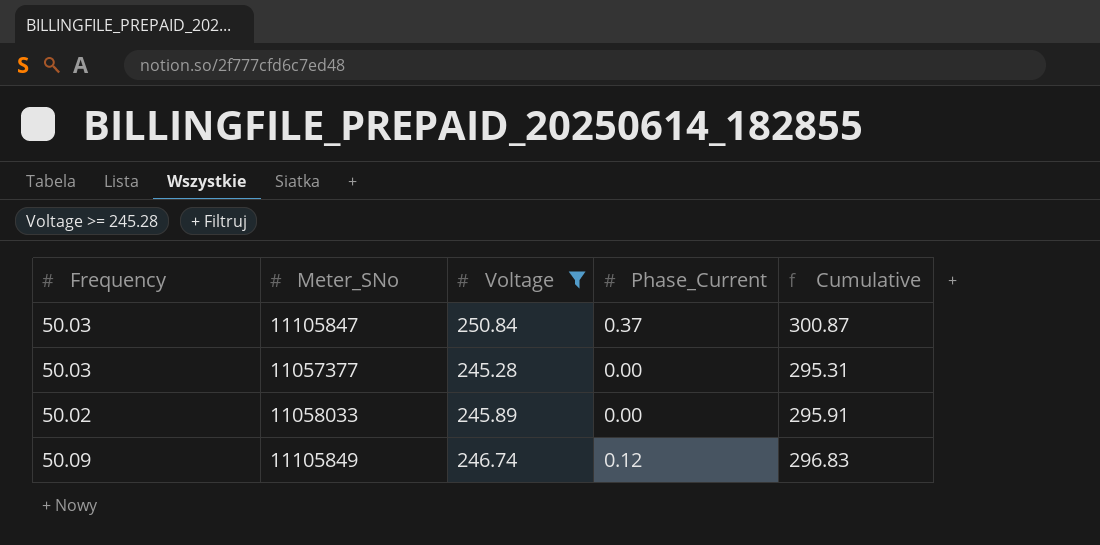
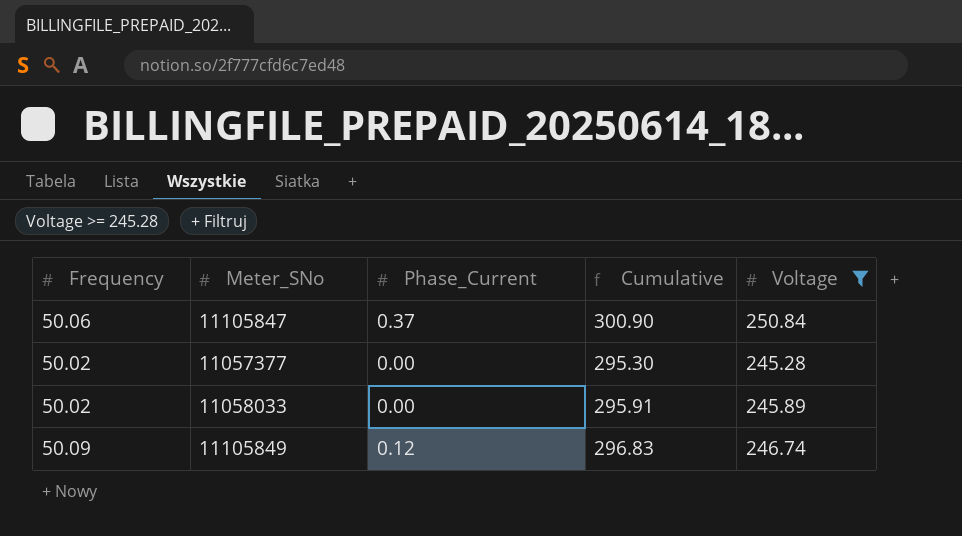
column Voltage | position: 3 -> 5
11105847 | Frequency: 50.03 -> 50.06
11105847 | Cumulative: 300.87 -> 300.90
11057377 | Frequency: 50.03 -> 50.02
11057377 | Cumulative: 295.31 -> 295.30

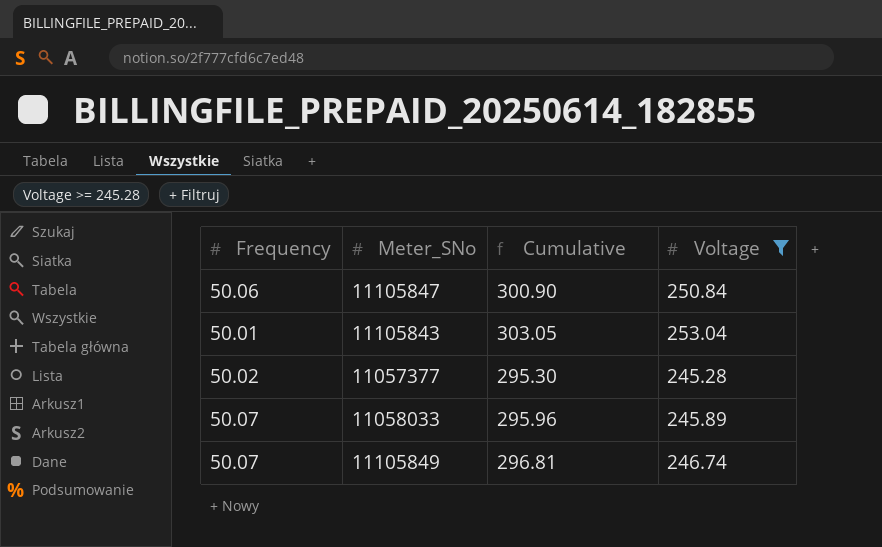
column Phase_Current | position: 3 -> none
row 11105843: none -> 50.01 | 303.05 | 253.04
11058033 | Frequency: 50.02 -> 50.07
11058033 | Cumulative: 295.91 -> 295.96
11105849 | Frequency: 50.09 -> 50.07
11105849 | Cumulative: 296.83 -> 296.81

